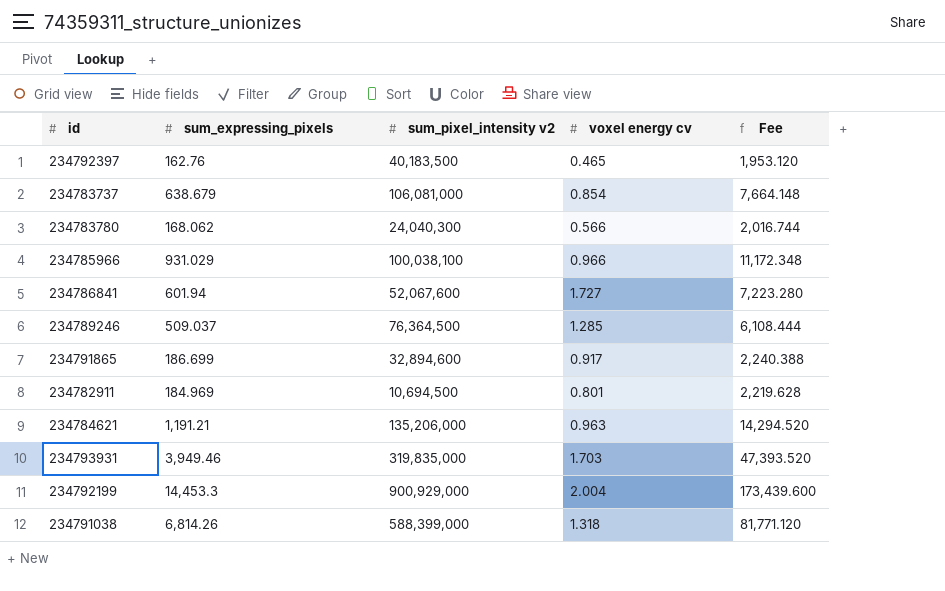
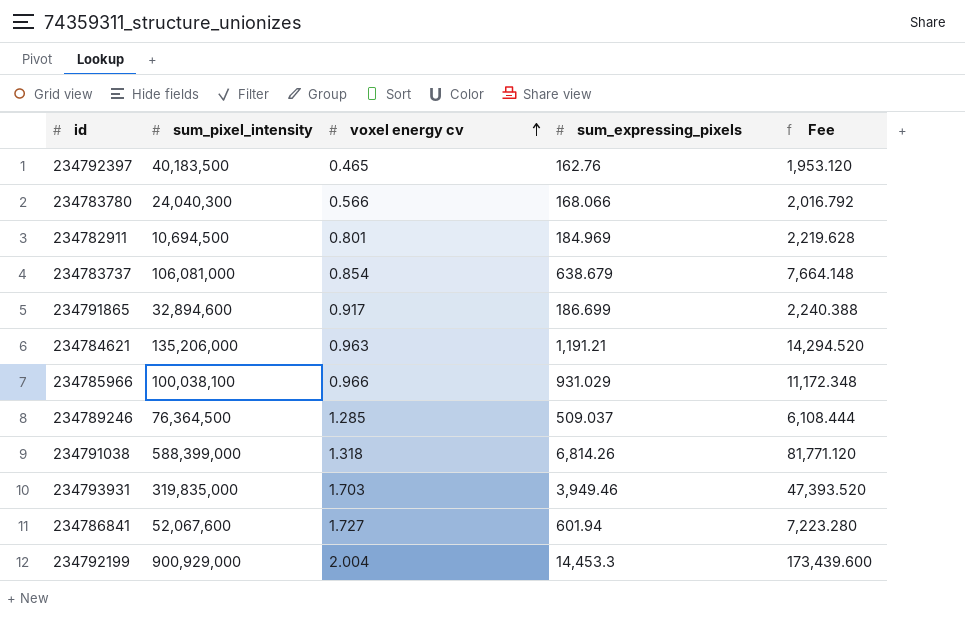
row order: none -> voxel energy cv ascending
column name: sum_pixel_intensity v2 -> sum_pixel_intensity
column sum_expressing_pixels | position: 2 -> 4
234783780 | sum_expressing_pixels: 168.062 -> 168.066
234783780 | Fee: 2,016.744 -> 2,016.792

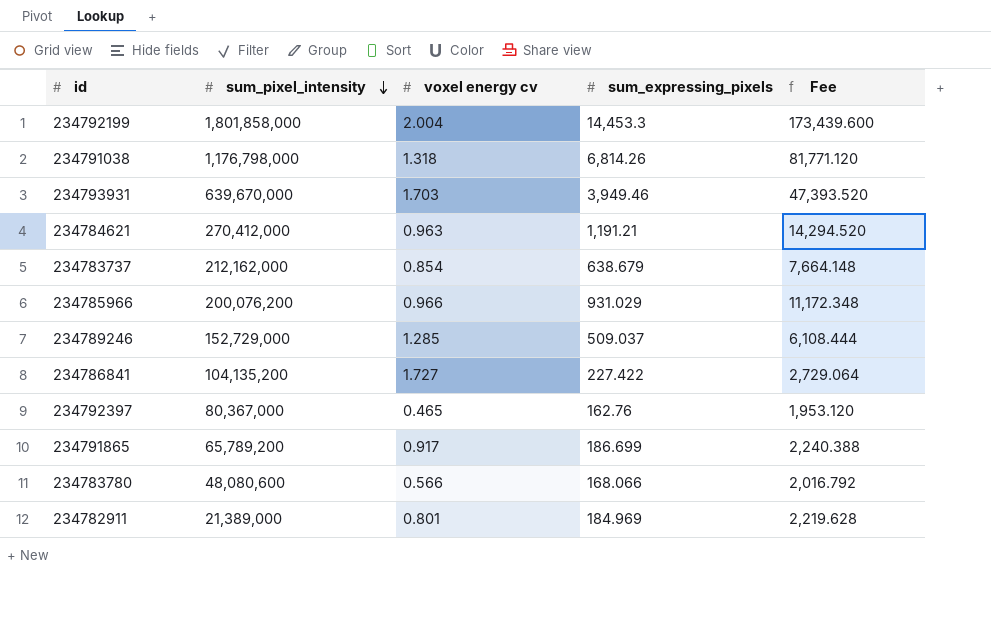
row order: voxel energy cv ascending -> sum_pixel_intensity descending
234792199 | sum_pixel_intensity: 900,929,000 -> 1,801,858,000
234791038 | sum_pixel_intensity: 588,399,000 -> 1,176,798,000
234793931 | sum_pixel_intensity: 319,835,000 -> 639,670,000
234784621 | sum_pixel_intensity: 135,206,000 -> 270,412,000
234783737 | sum_pixel_intensity: 106,081,000 -> 212,162,000
234785966 | sum_pixel_intensity: 100,038,100 -> 200,076,200
234789246 | sum_pixel_intensity: 76,364,500 -> 152,729,000
234786841 | sum_pixel_intensity: 52,067,600 -> 104,135,200
234786841 | sum_expressing_pixels: 601.94 -> 227.422
234786841 | Fee: 7,223.280 -> 2,729.064
234792397 | sum_pixel_intensity: 40,183,500 -> 80,367,000
234791865 | sum_pixel_intensity: 32,894,600 -> 65,789,200
234783780 | sum_pixel_intensity: 24,040,300 -> 48,080,600
234782911 | sum_pixel_intensity: 10,694,500 -> 21,389,000

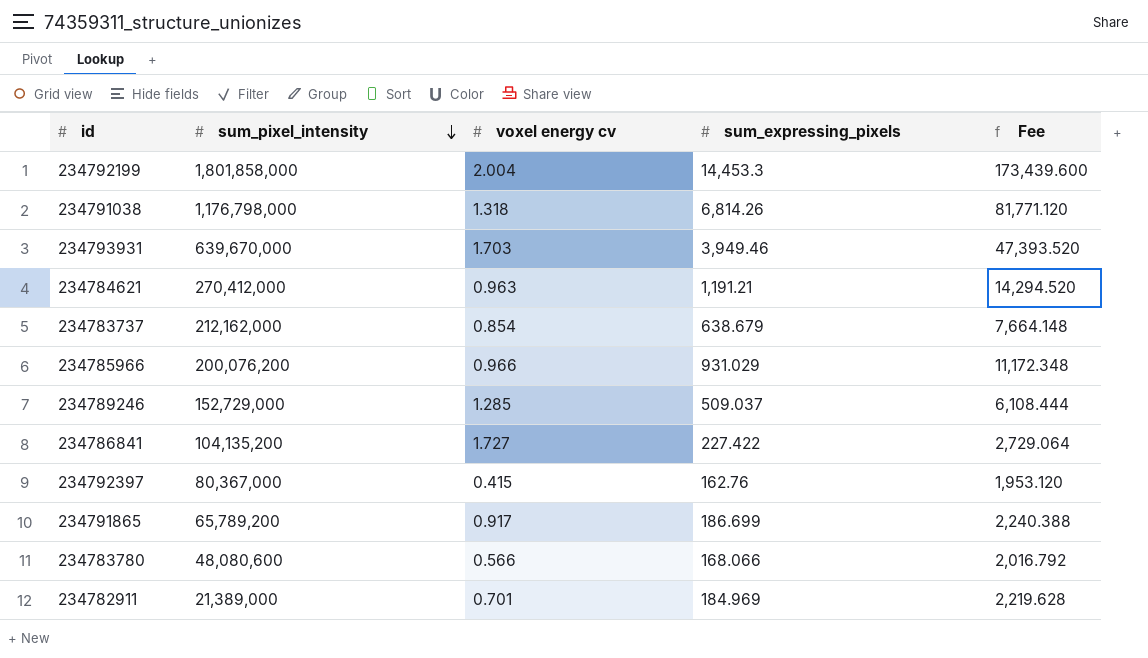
234792397 | voxel energy cv: 0.465 -> 0.415
234782911 | voxel energy cv: 0.801 -> 0.701

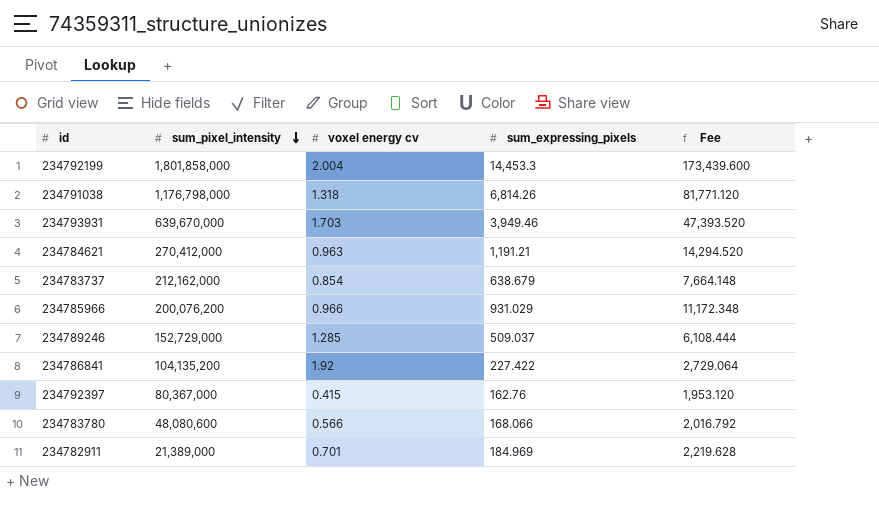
row 234791865: 65,789,200 | 0.917 | 186.699 | 2,240.388 -> none
234786841 | voxel energy cv: 1.727 -> 1.92

